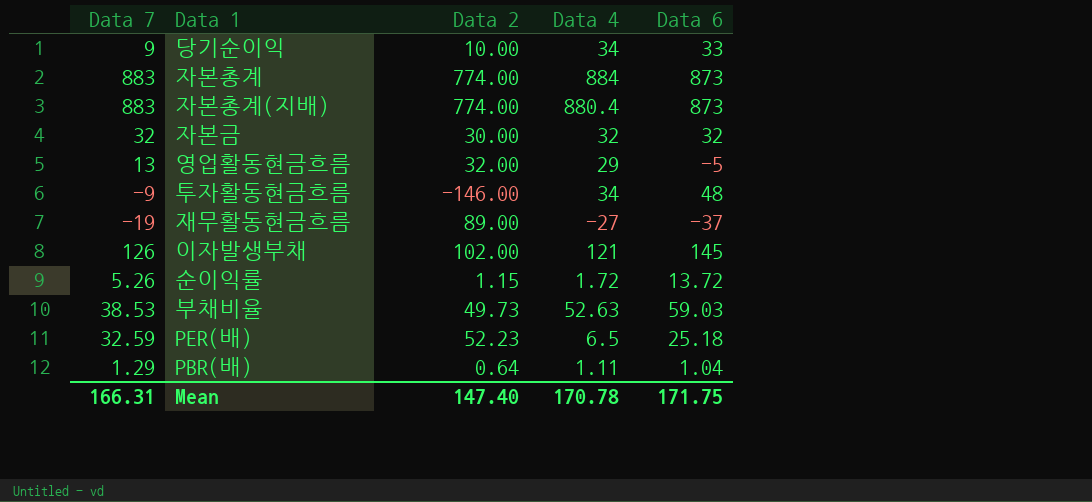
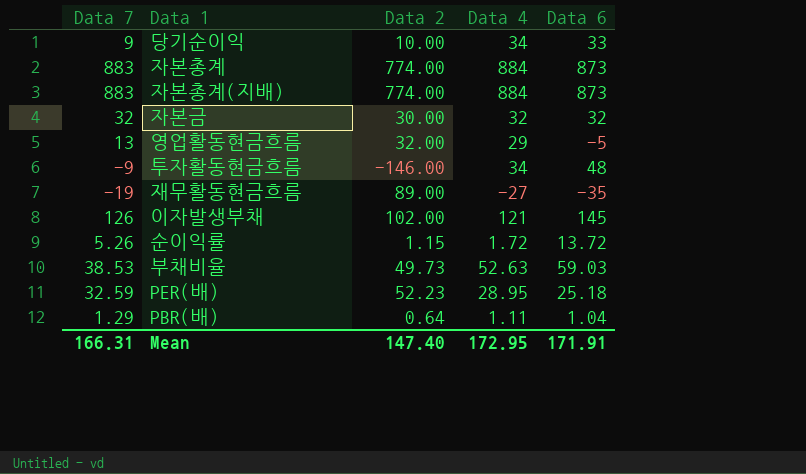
자본총계(지배) | Data 4: 880.4 -> 884
재무활동현금흐름 | Data 6: -37 -> -35
PER(배) | Data 4: 6.5 -> 28.95
Mean | Data 4: 170.78 -> 172.95
Mean | Data 6: 171.75 -> 171.91

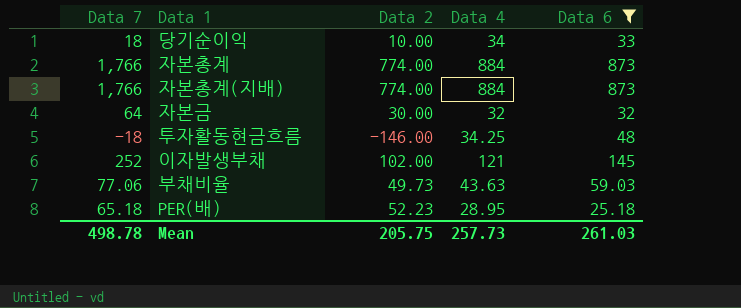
filter: none -> Data 6 >= 25.18
당기순이익 | Data 7: 9 -> 18
자본총계 | Data 7: 883 -> 1,766
자본총계(지배) | Data 7: 883 -> 1,766
자본금 | Data 7: 32 -> 64
투자활동현금흐름 | Data 7: -9 -> -18
투자활동현금흐름 | Data 4: 34 -> 34.25
이자발생부채 | Data 7: 126 -> 252
부채비율 | Data 7: 38.53 -> 77.06
부채비율 | Data 4: 52.63 -> 43.63
PER(배) | Data 7: 32.59 -> 65.18
Mean | Data 7: 166.31 -> 498.78
Mean | Data 2: 147.40 -> 205.75
Mean | Data 4: 172.95 -> 257.73
Mean | Data 6: 171.91 -> 261.03

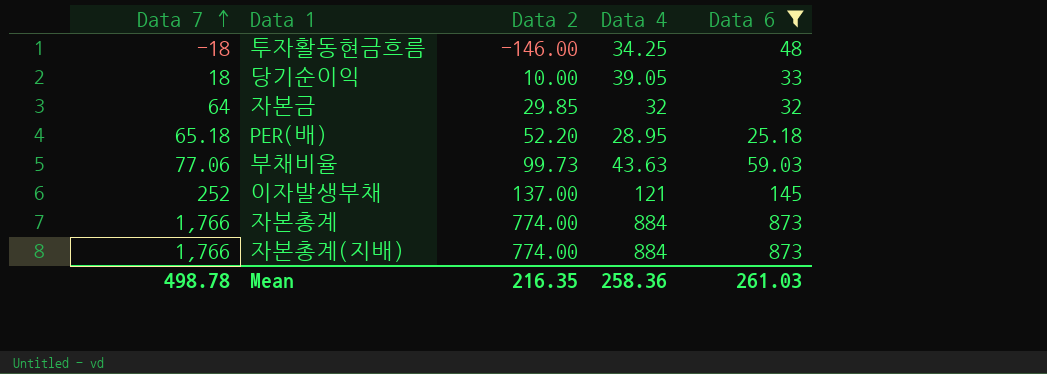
row order: none -> Data 7 ascending
당기순이익 | Data 4: 34 -> 39.05
자본금 | Data 2: 30.00 -> 29.85
PER(배) | Data 2: 52.23 -> 52.20
부채비율 | Data 2: 49.73 -> 99.73
이자발생부채 | Data 2: 102.00 -> 137.00
Mean | Data 2: 205.75 -> 216.35
Mean | Data 4: 257.73 -> 258.36

